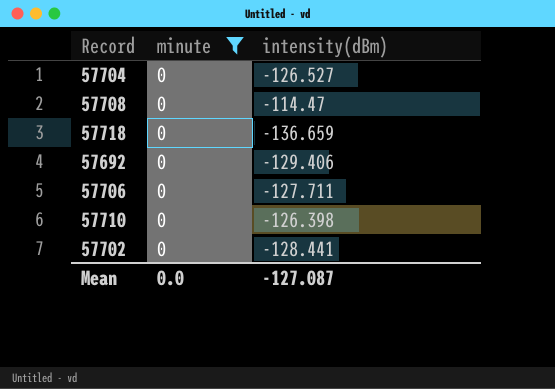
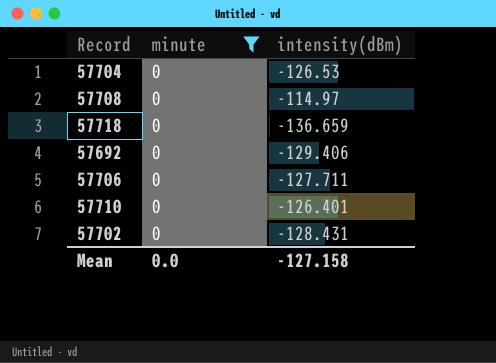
57704 | intensity(dBm): -126.527 -> -126.53
57708 | intensity(dBm): -114.47 -> -114.97
57710 | intensity(dBm): -126.398 -> -126.401
57702 | intensity(dBm): -128.441 -> -128.431
Mean | intensity(dBm): -127.087 -> -127.158

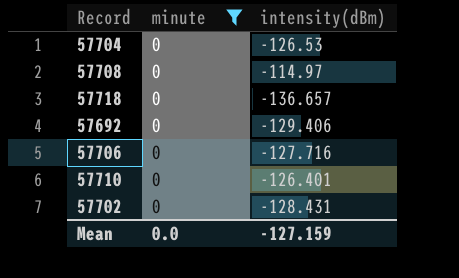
57718 | intensity(dBm): -136.659 -> -136.657
57706 | intensity(dBm): -127.711 -> -127.716
Mean | intensity(dBm): -127.158 -> -127.159

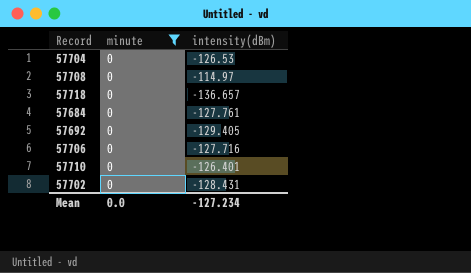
row 57684: none -> 0 | -127.761
57692 | intensity(dBm): -129.406 -> -129.405
Mean | intensity(dBm): -127.159 -> -127.234

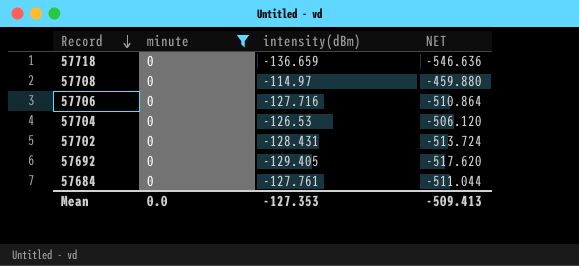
row order: none -> Record descending
column NET | formula: none -> [intensity(dBm)] * 4
row 57710: 0 | -126.401 -> none
57718 | intensity(dBm): -136.657 -> -136.659
Mean | intensity(dBm): -127.234 -> -127.353

